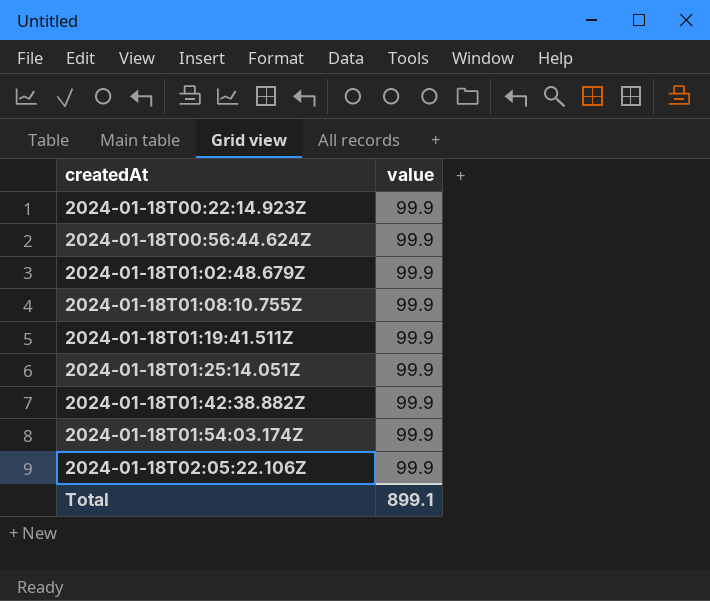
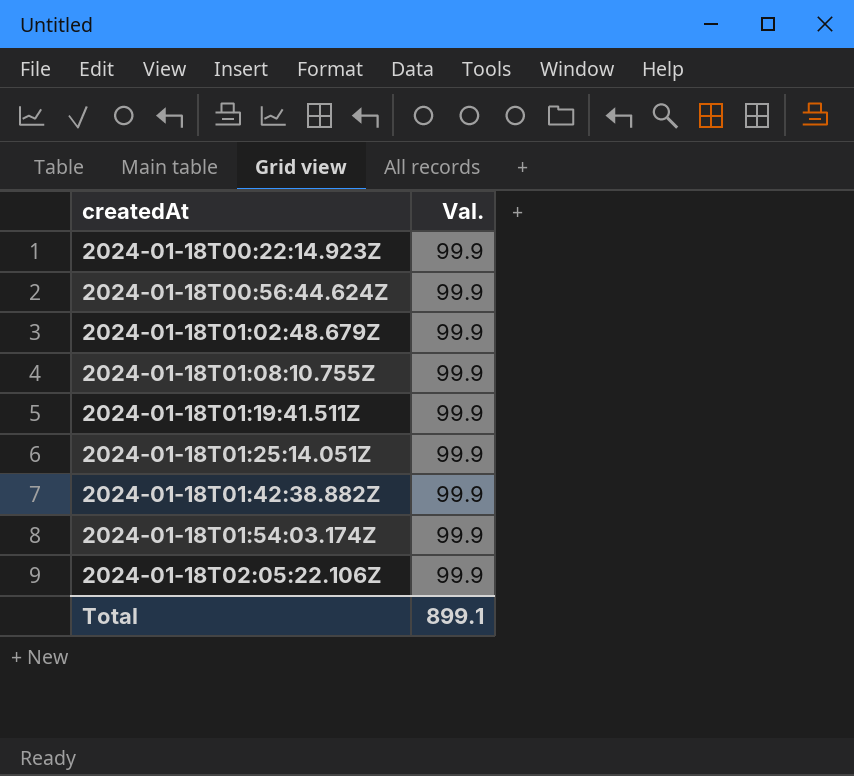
column name: value -> Val.

